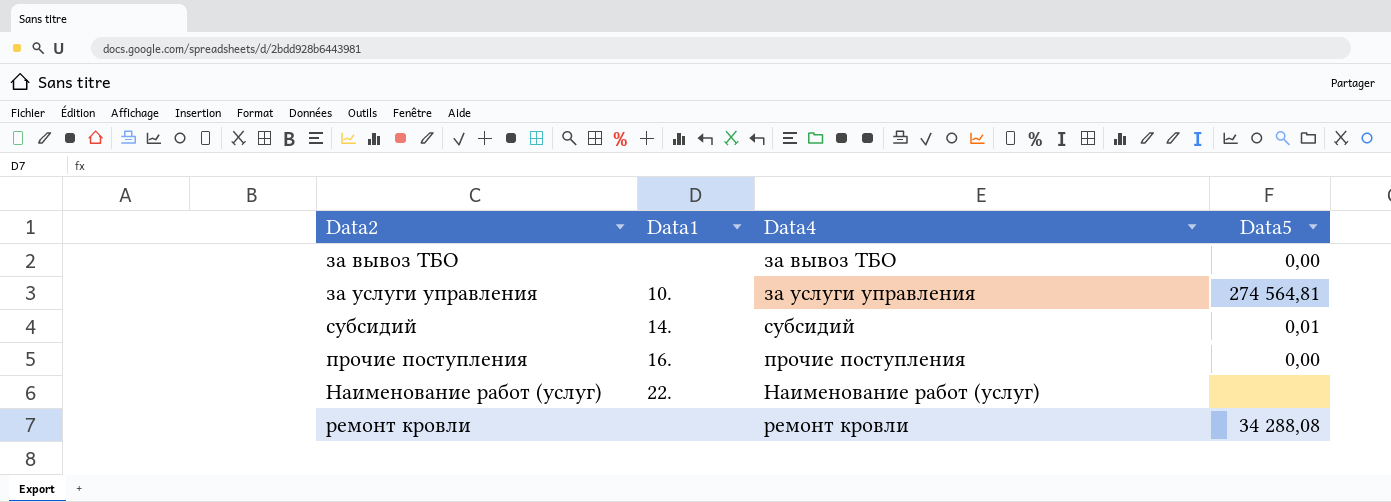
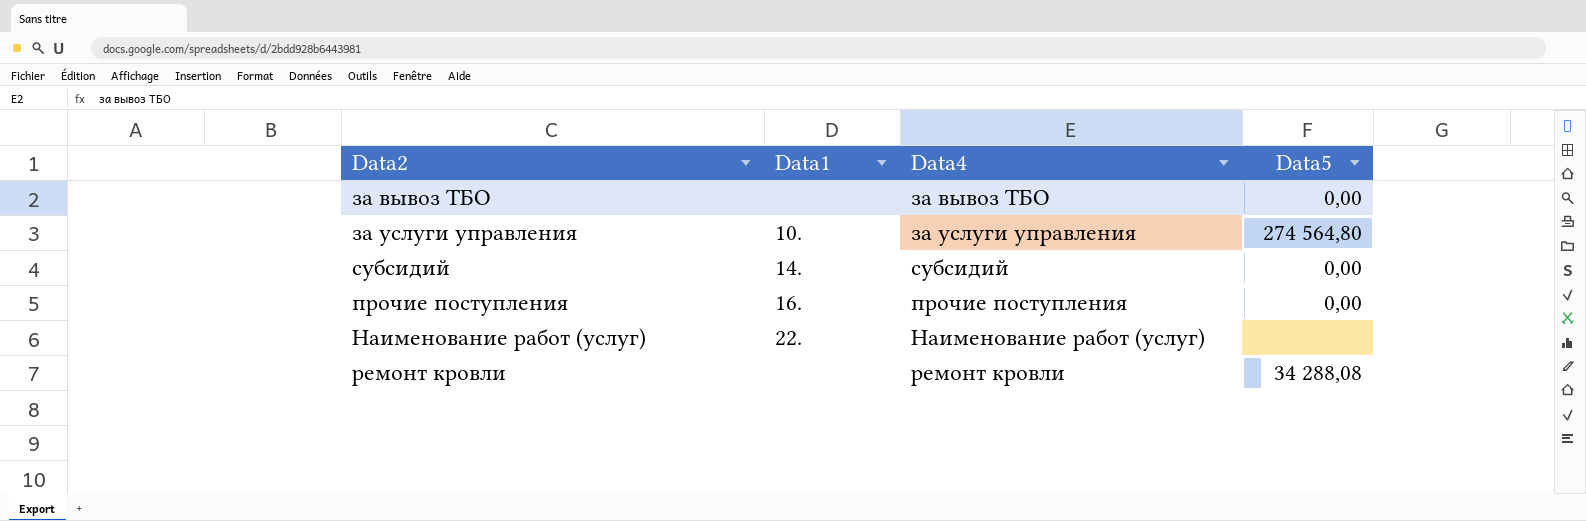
за услуги управления | Data5: 274 564,81 -> 274 564,80
субсидий | Data5: 0,01 -> 0,00

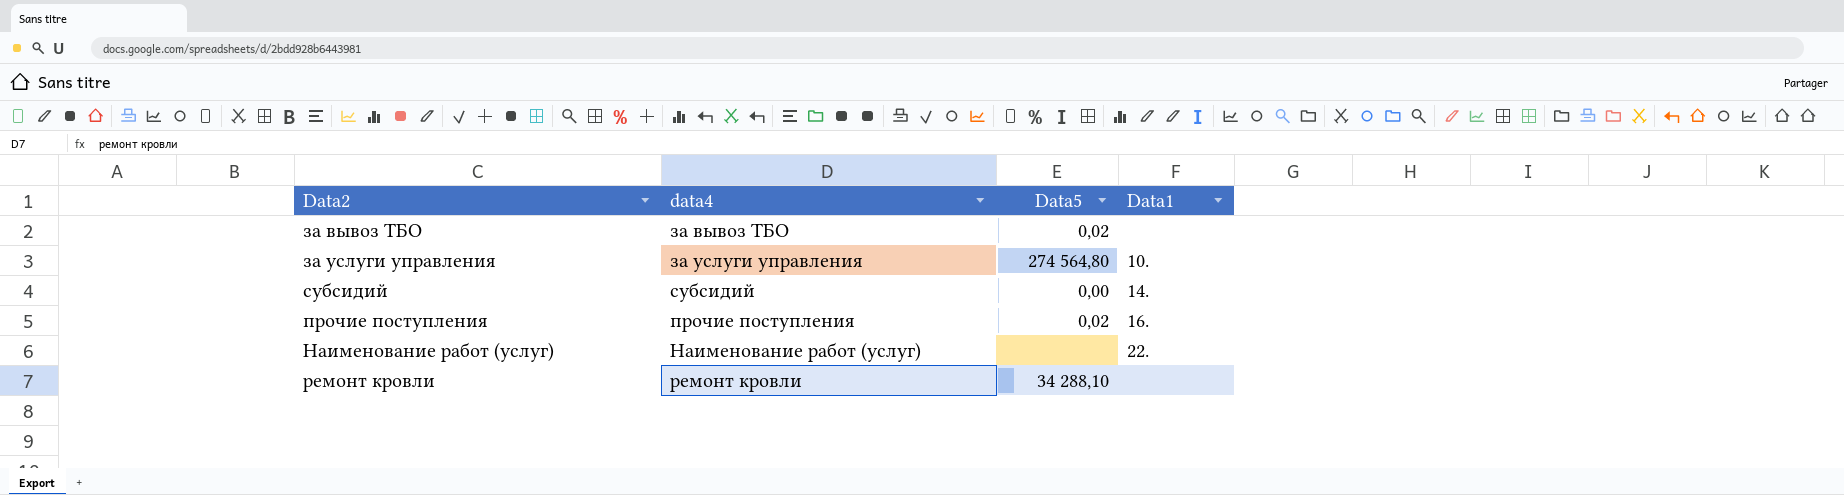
column name: Data4 -> data4
column Data1 | position: 2 -> 4
за вывоз ТБО | Data5: 0,00 -> 0,02
прочие поступления | Data5: 0,00 -> 0,02
ремонт кровли | Data5: 34 288,08 -> 34 288,10

